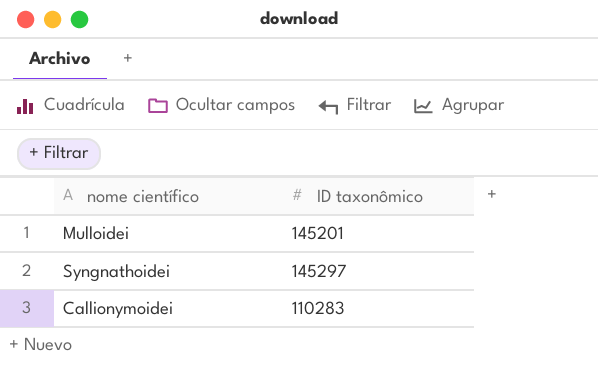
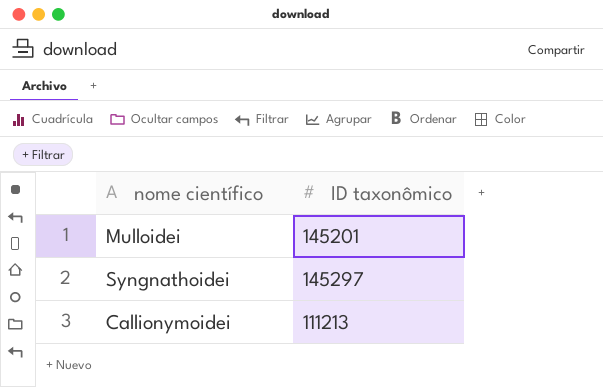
Callionymoidei | ID taxonômico: 110283 -> 111213

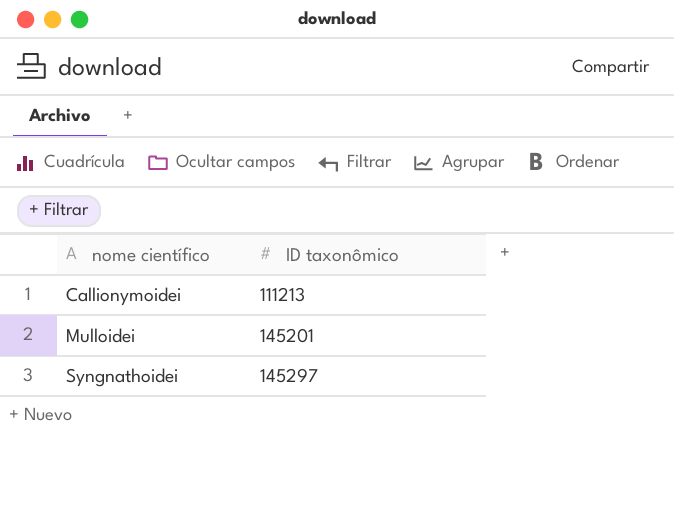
row order: none -> nome científico ascending

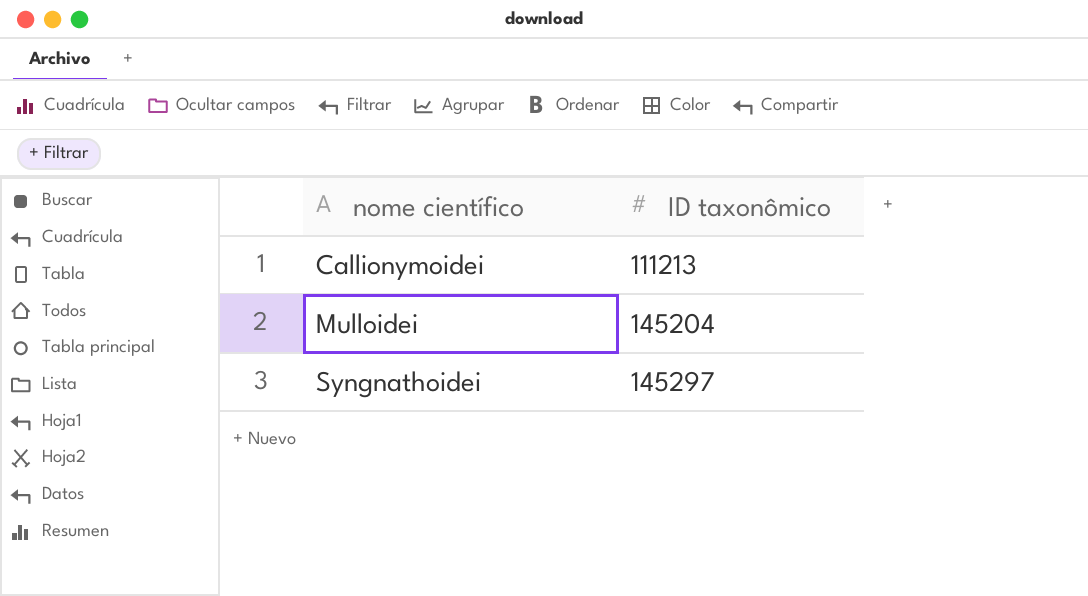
Mulloidei | ID taxonômico: 145201 -> 145204

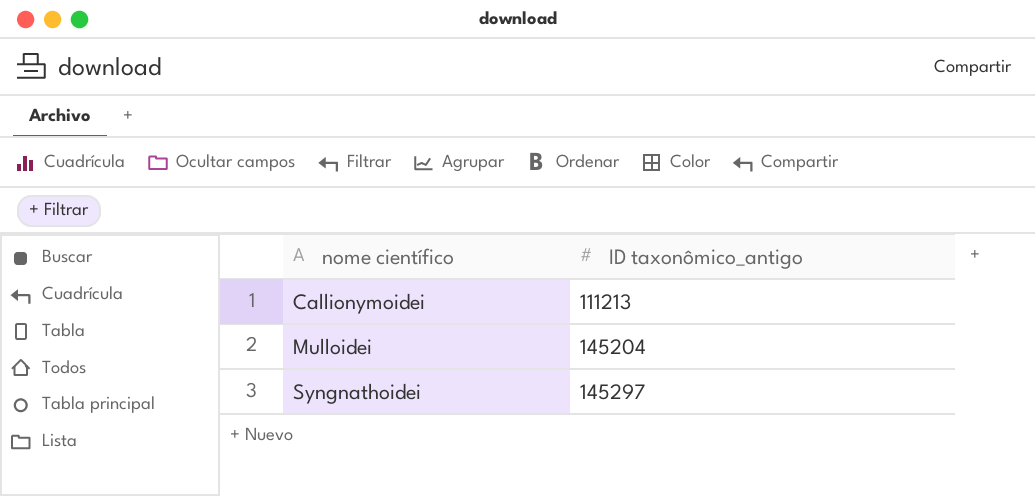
column name: ID taxonômico -> ID taxonômico_antigo

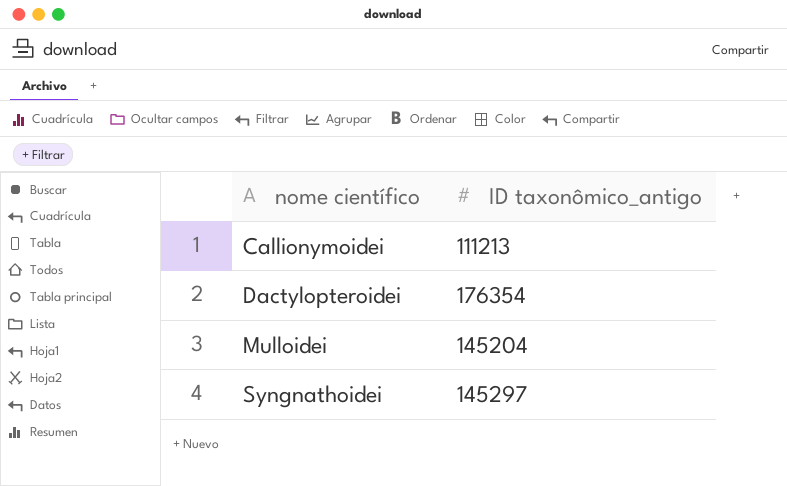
row Dactylopteroidei: none -> 176354

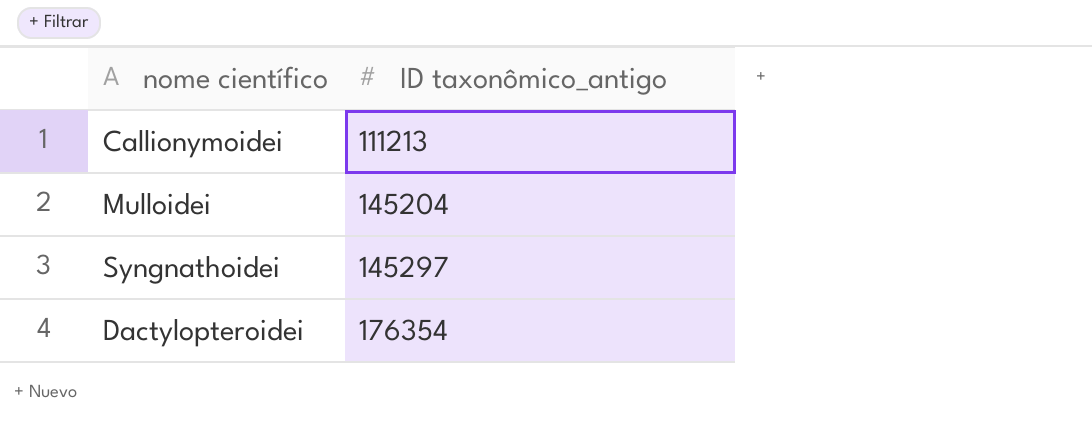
row order: nome científico ascending -> ID taxonômico_antigo ascending

